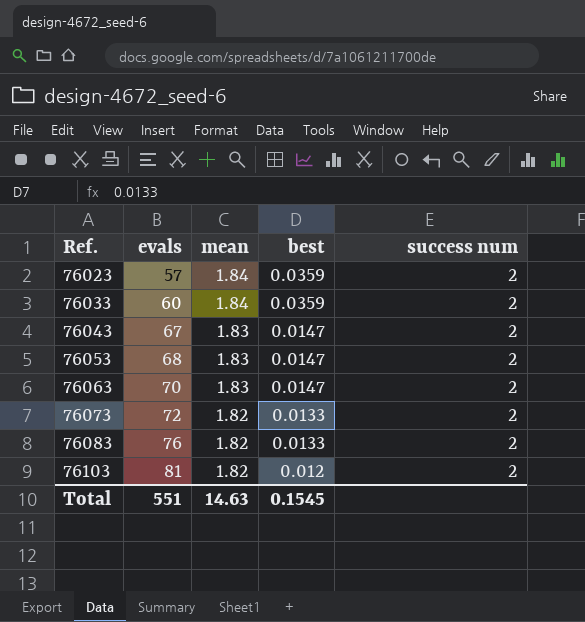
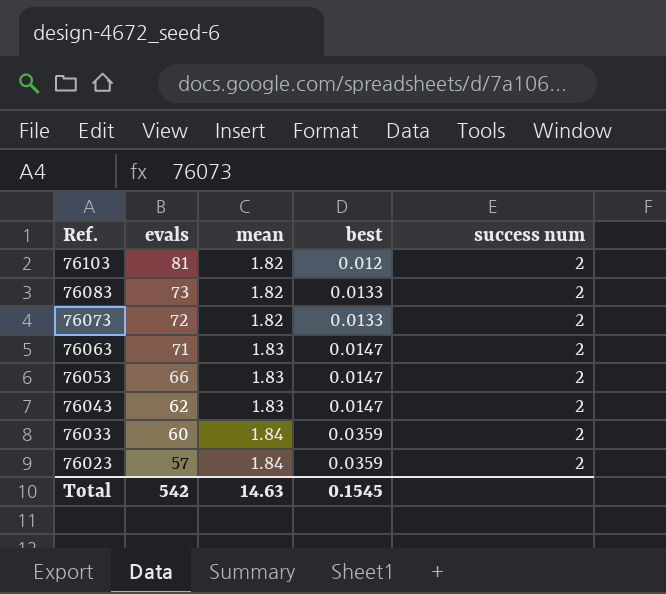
row order: Ref. ascending -> Ref. descending
76083 | evals: 76 -> 73
76063 | evals: 70 -> 71
76053 | evals: 68 -> 66
76043 | evals: 67 -> 62
Total | evals: 551 -> 542

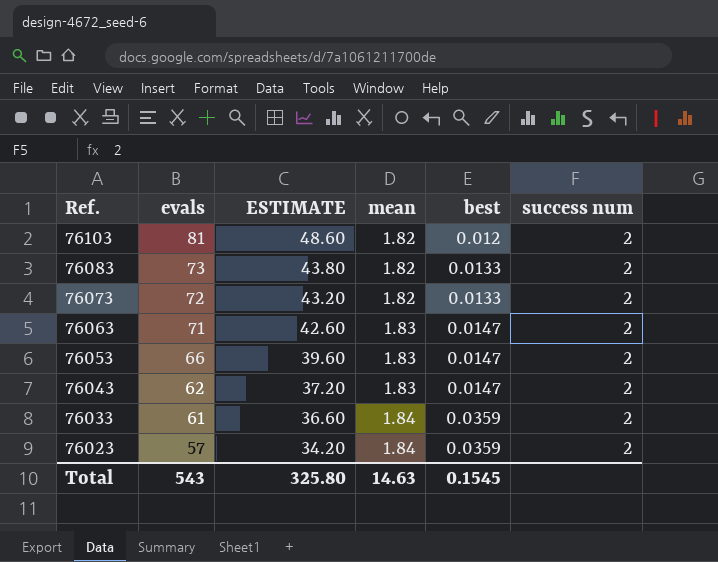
column ESTIMATE | formula: none -> [evals] * 0.6
76033 | evals: 60 -> 61
Total | evals: 542 -> 543

